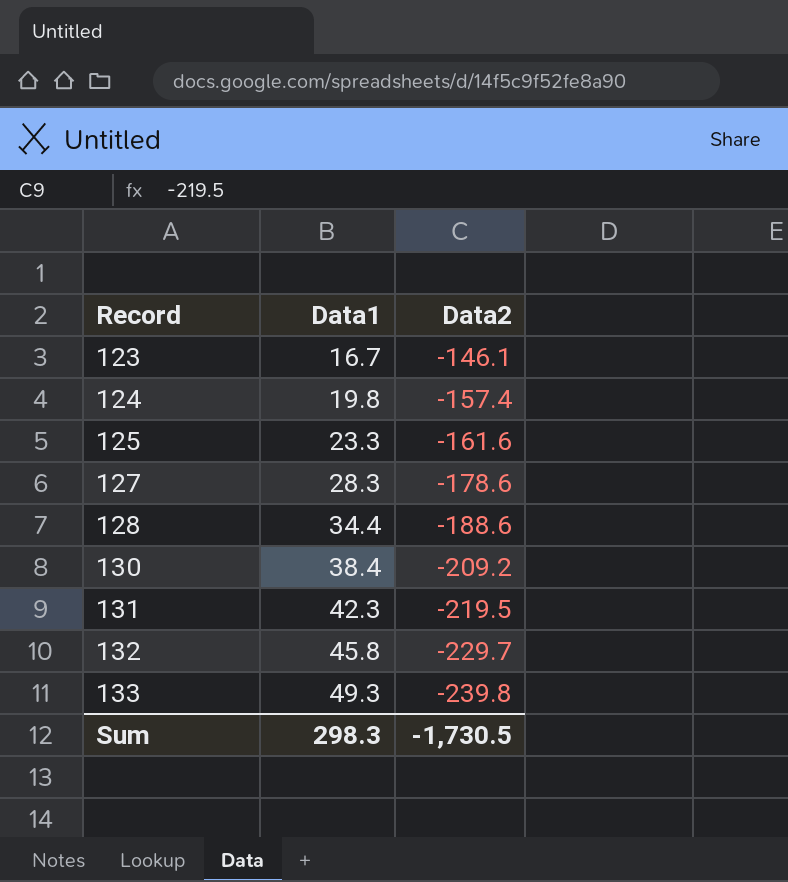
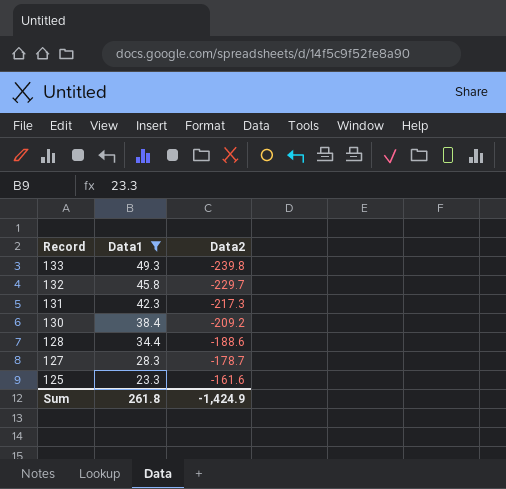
filter: none -> Data1 >= 23.3
row order: Record ascending -> Record descending
131 | Data2: -219.5 -> -217.3
127 | Data2: -178.6 -> -178.7
Sum | Data1: 298.3 -> 261.8
Sum | Data2: -1,730.5 -> -1,424.9

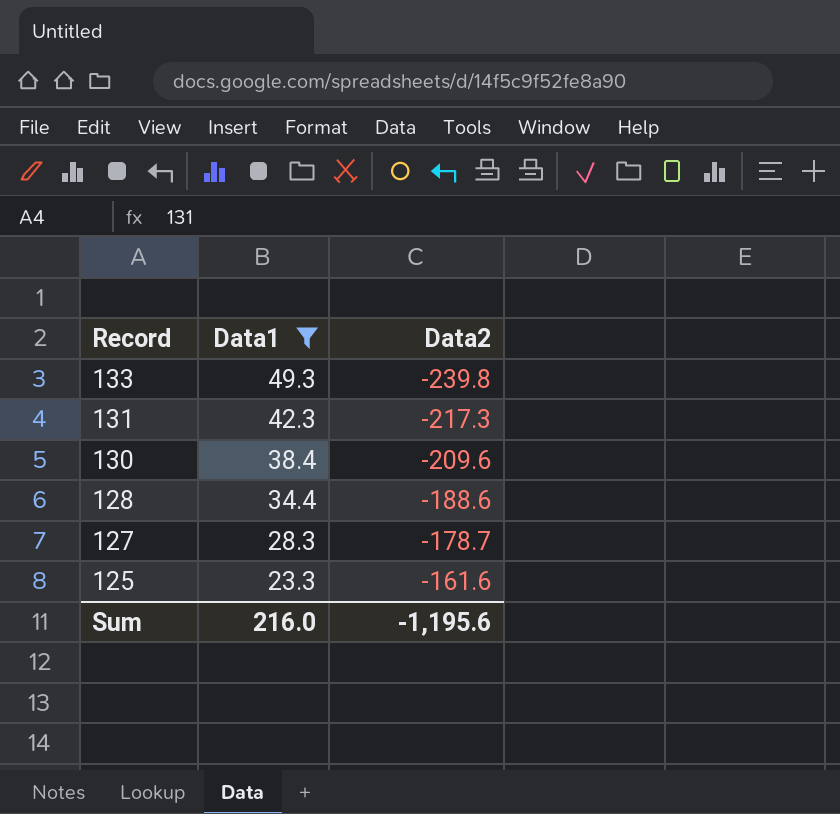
row 132: 45.8 | -229.7 -> none
130 | Data2: -209.2 -> -209.6
Sum | Data1: 261.8 -> 216.0
Sum | Data2: -1,424.9 -> -1,195.6

